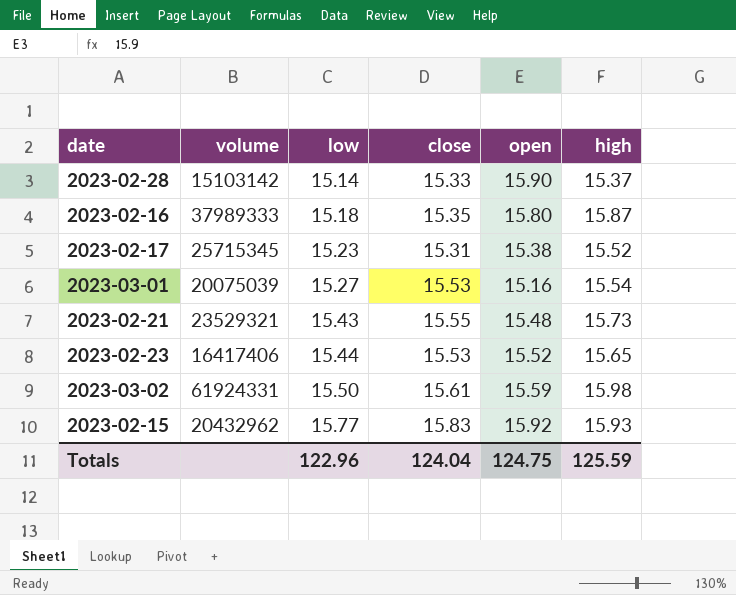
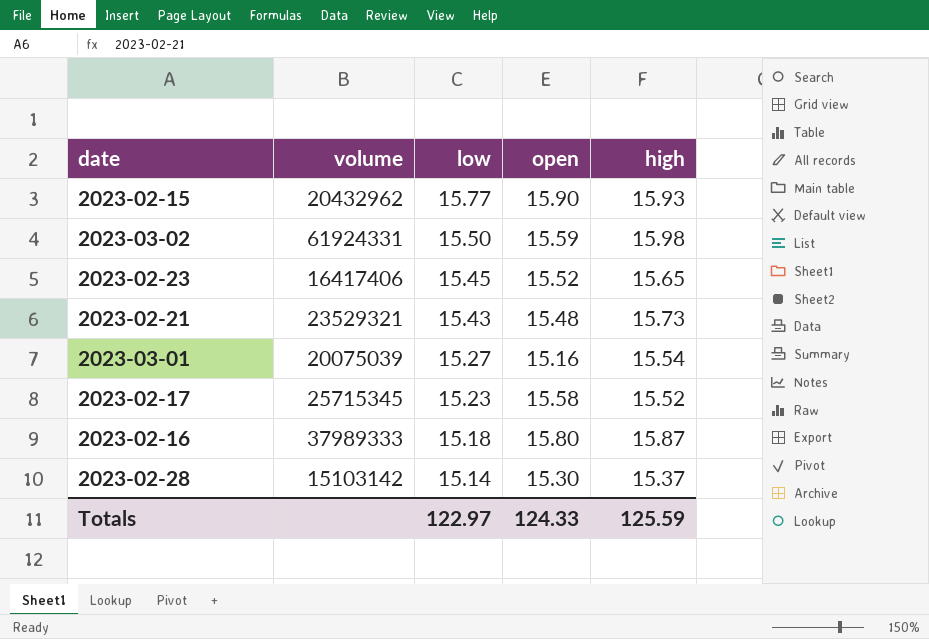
row order: low ascending -> low descending
column close | position: 4 -> none
2023-02-15 | open: 15.92 -> 15.90
2023-02-23 | low: 15.44 -> 15.45
2023-02-17 | open: 15.38 -> 15.58
2023-02-28 | open: 15.90 -> 15.30
Totals | low: 122.96 -> 122.97
Totals | open: 124.75 -> 124.33

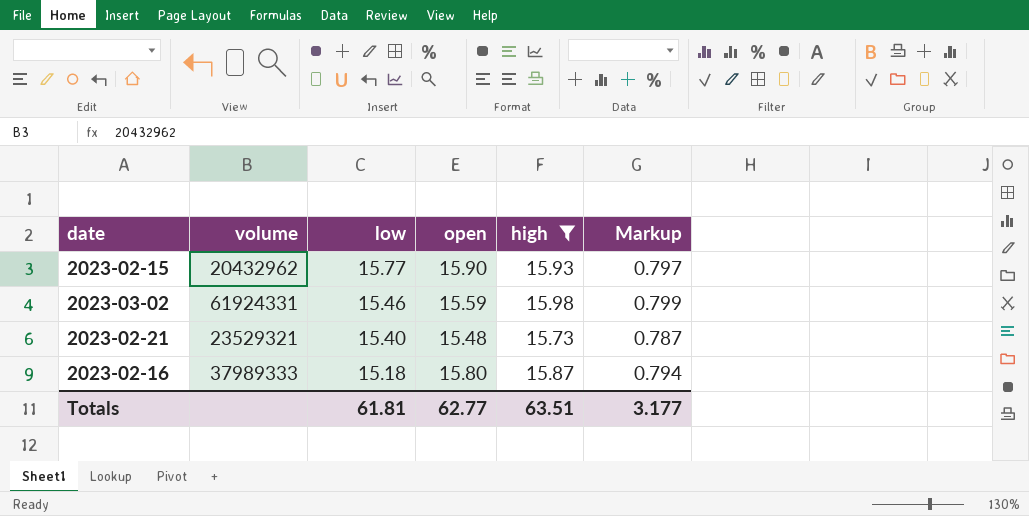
filter: none -> high >= 15.73
column Markup | formula: none -> [high] * 0.05
2023-03-02 | low: 15.50 -> 15.46
2023-02-21 | low: 15.43 -> 15.40
Totals | low: 122.97 -> 61.81
Totals | open: 124.33 -> 62.77
Totals | high: 125.59 -> 63.51

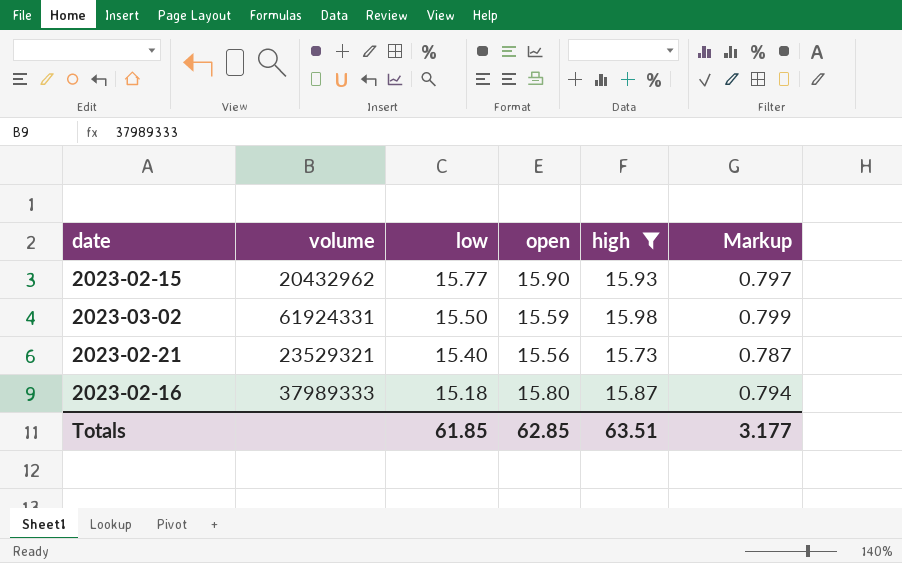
2023-03-02 | low: 15.46 -> 15.50
2023-02-21 | open: 15.48 -> 15.56
Totals | low: 61.81 -> 61.85
Totals | open: 62.77 -> 62.85

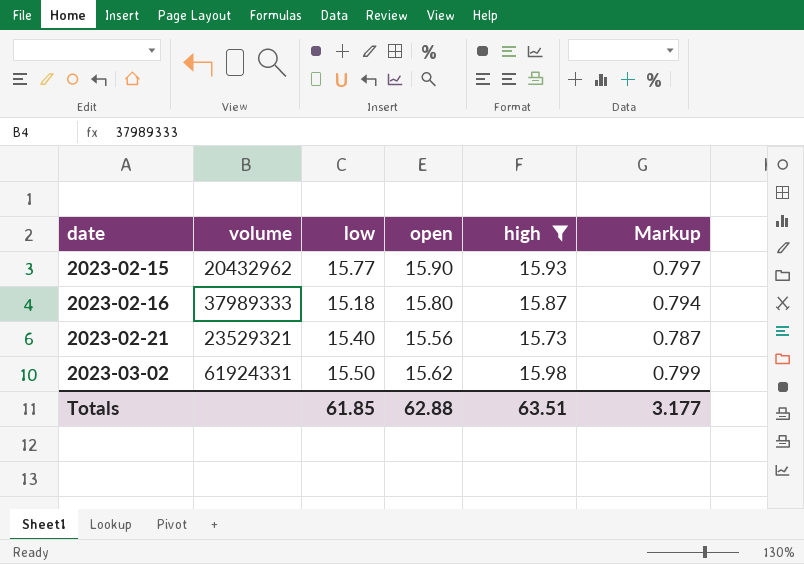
row order: low descending -> date ascending
2023-03-02 | open: 15.59 -> 15.62
Totals | open: 62.85 -> 62.88

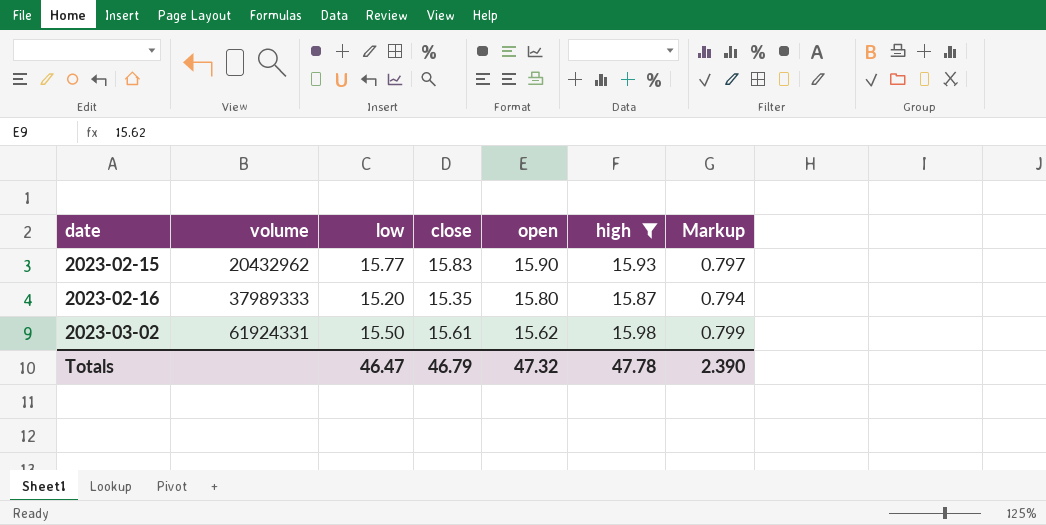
column close | position: none -> 4
row 2023-02-21: 23529321 | 15.40 | 15.56 | 15.73 | 0.787 -> none
2023-02-16 | low: 15.18 -> 15.20
Totals | low: 61.85 -> 46.47
Totals | open: 62.88 -> 47.32
Totals | high: 63.51 -> 47.78
Totals | Markup: 3.177 -> 2.390

